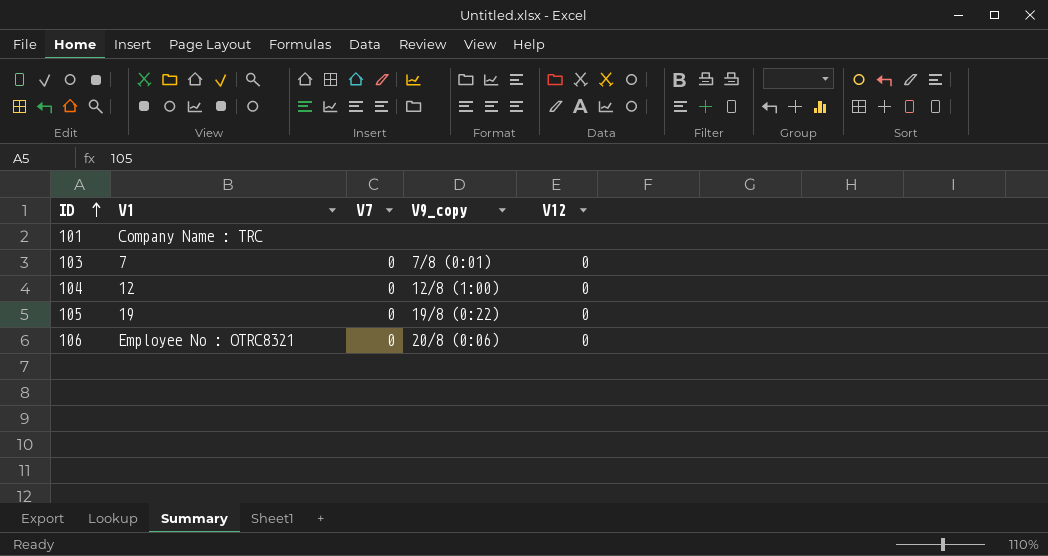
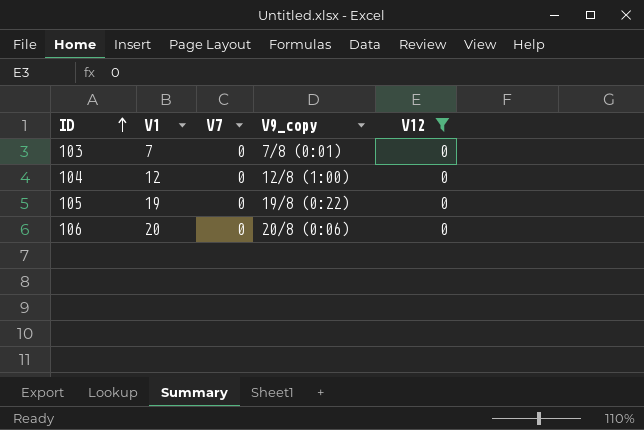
filter: none -> V12 = 0
106 | V1: Employee No : OTRC8321 -> 20

